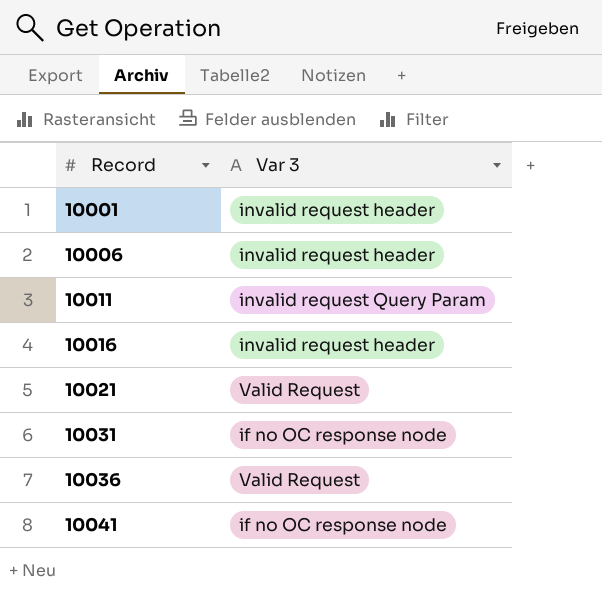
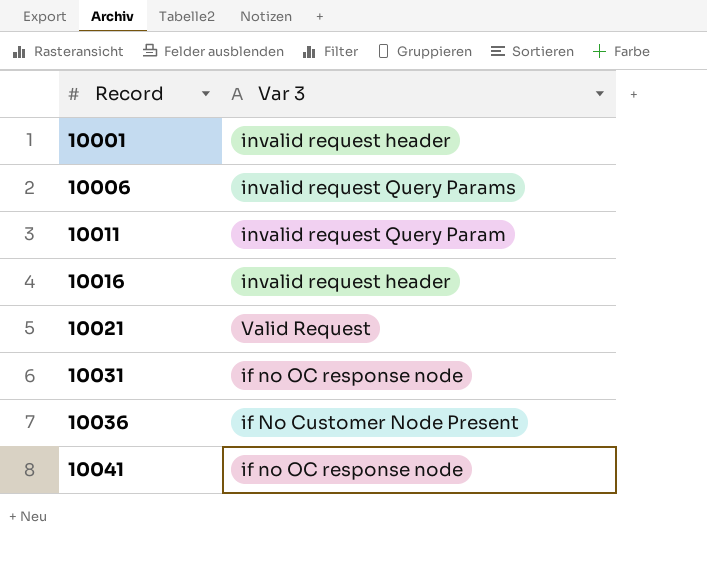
10006 | Var 3: invalid request header -> invalid request Query Params
10036 | Var 3: Valid Request -> if No Customer Node Present

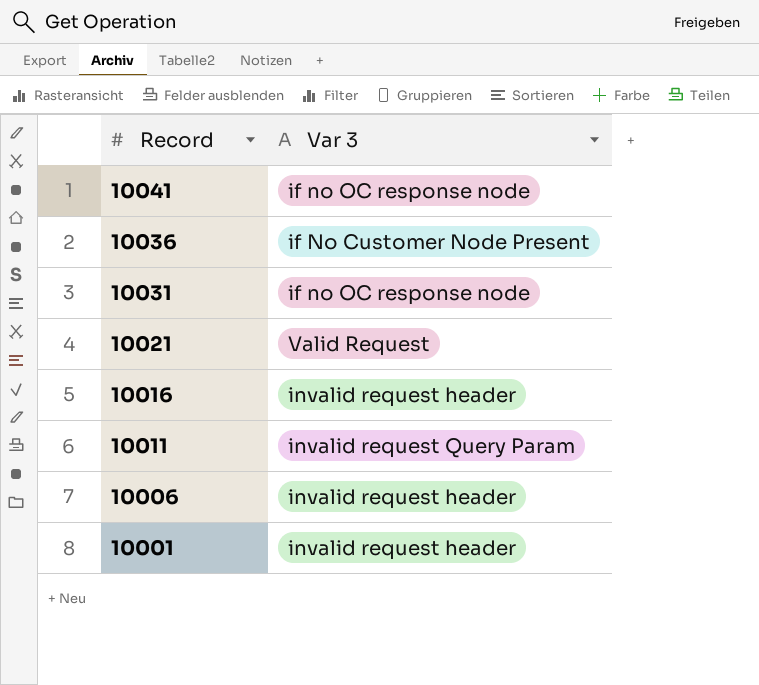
row order: Record ascending -> Record descending
10006 | Var 3: invalid request Query Params -> invalid request header

